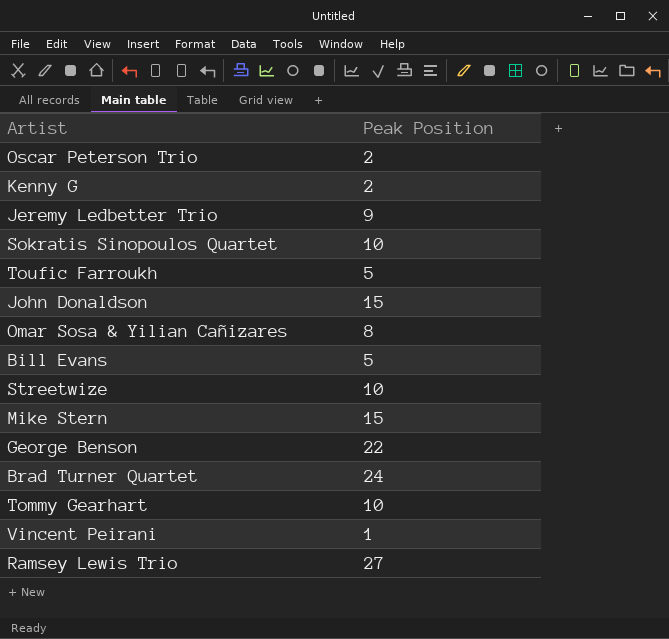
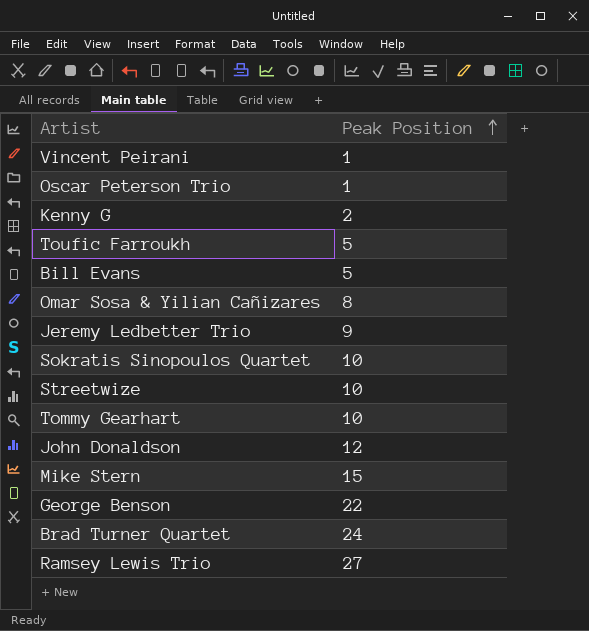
row order: none -> Peak Position ascending
Oscar Peterson Trio | Peak Position: 2 -> 1
John Donaldson | Peak Position: 15 -> 12

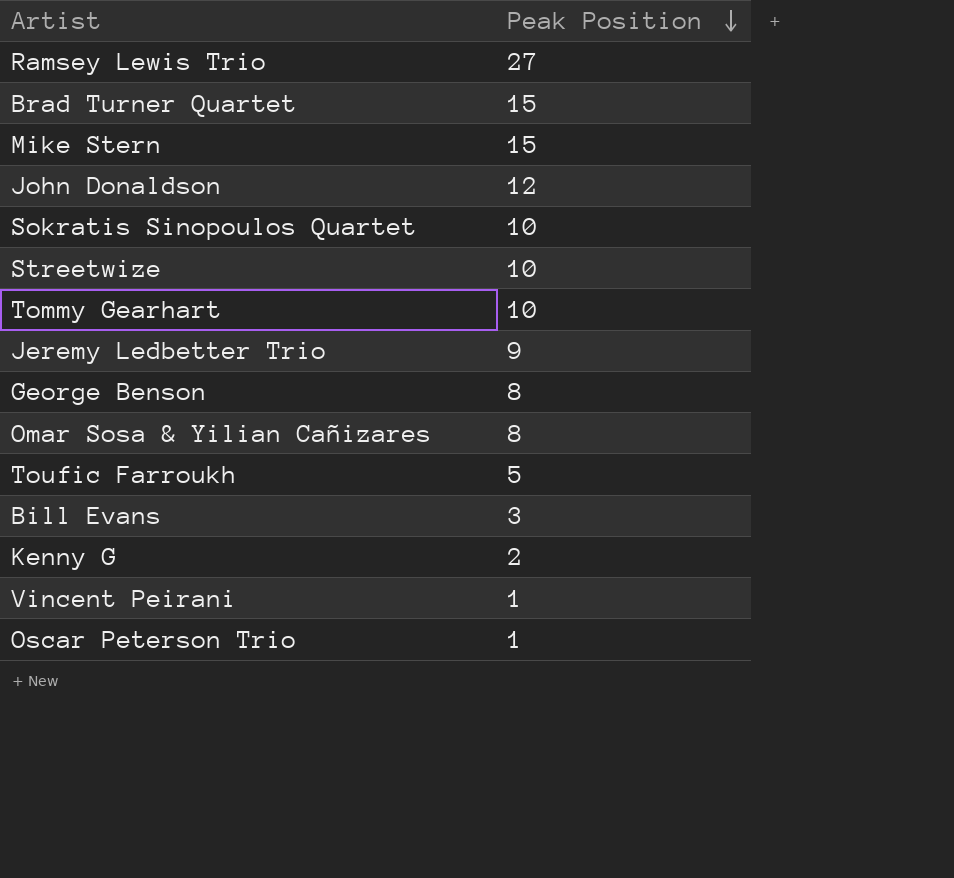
row order: Peak Position ascending -> Peak Position descending
Brad Turner Quartet | Peak Position: 24 -> 15
George Benson | Peak Position: 22 -> 8
Bill Evans | Peak Position: 5 -> 3

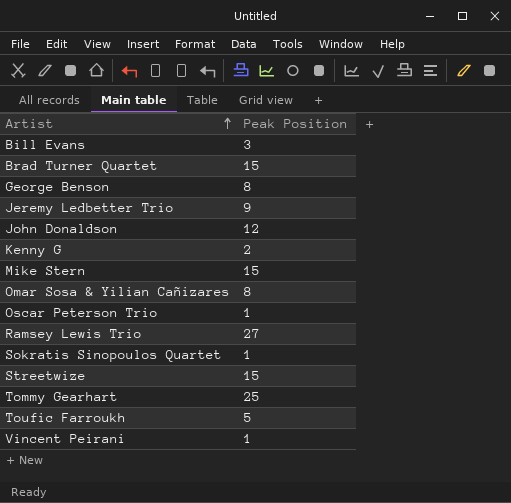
row order: Peak Position descending -> Artist ascending
Sokratis Sinopoulos Quartet | Peak Position: 10 -> 1
Streetwize | Peak Position: 10 -> 15
Tommy Gearhart | Peak Position: 10 -> 25

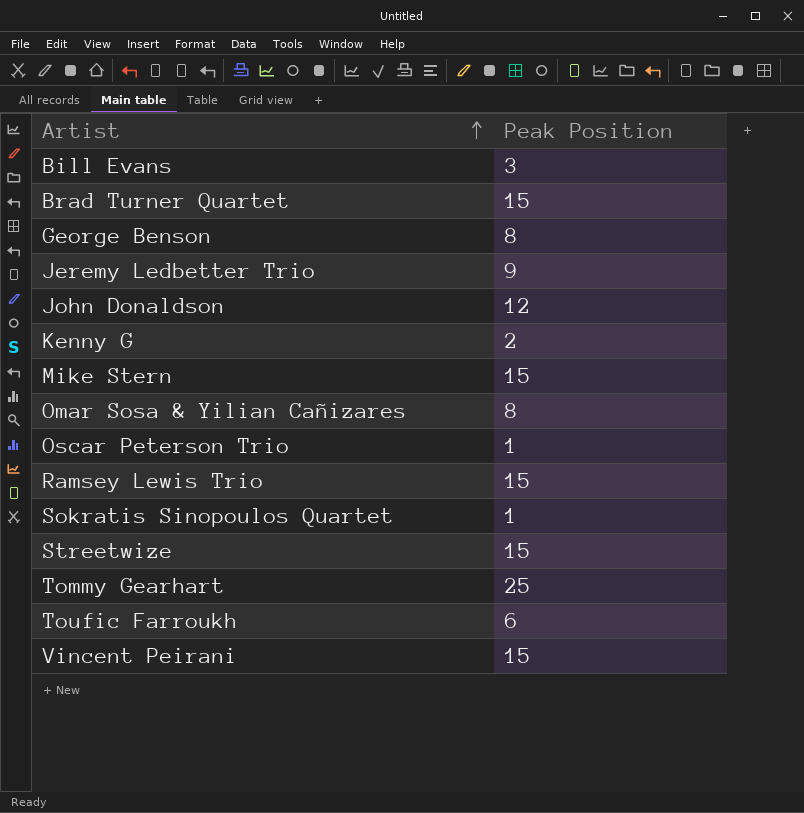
Ramsey Lewis Trio | Peak Position: 27 -> 15
Toufic Farroukh | Peak Position: 5 -> 6
Vincent Peirani | Peak Position: 1 -> 15

